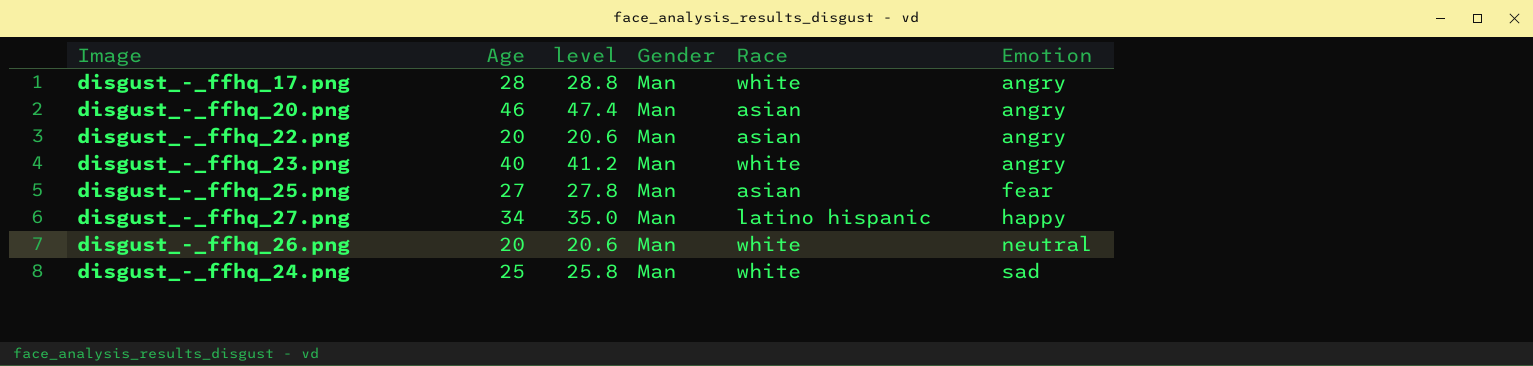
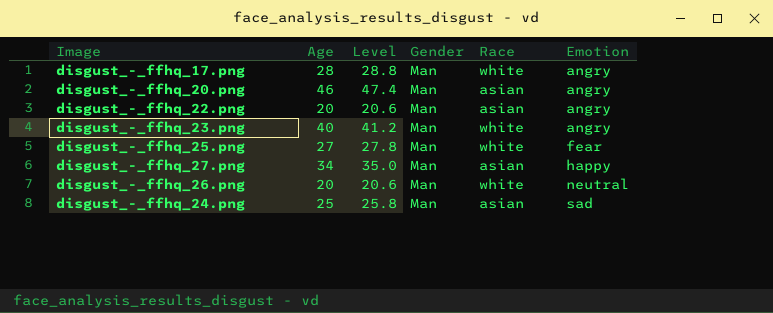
column name: level -> Level
disgust_-_ffhq_25.png | Race: asian -> white
disgust_-_ffhq_27.png | Race: latino hispanic -> asian
disgust_-_ffhq_24.png | Race: white -> asian

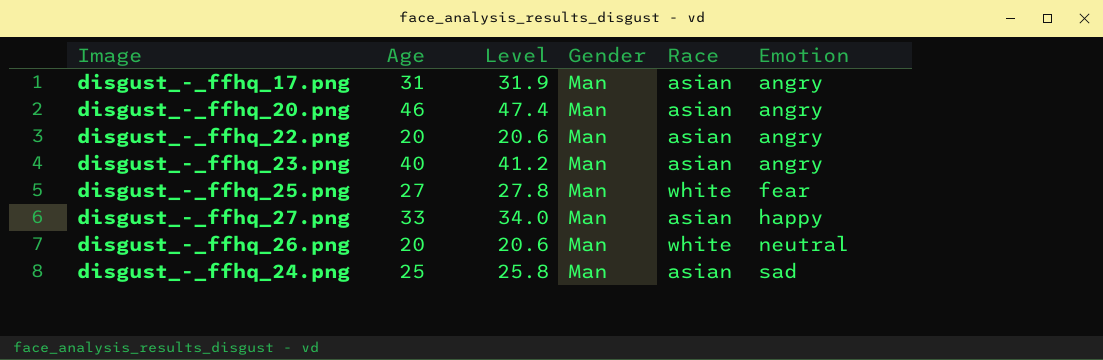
disgust_-_ffhq_17.png | Age: 28 -> 31
disgust_-_ffhq_17.png | Level: 28.8 -> 31.9
disgust_-_ffhq_17.png | Race: white -> asian
disgust_-_ffhq_23.png | Race: white -> asian
disgust_-_ffhq_27.png | Age: 34 -> 33
disgust_-_ffhq_27.png | Level: 35.0 -> 34.0

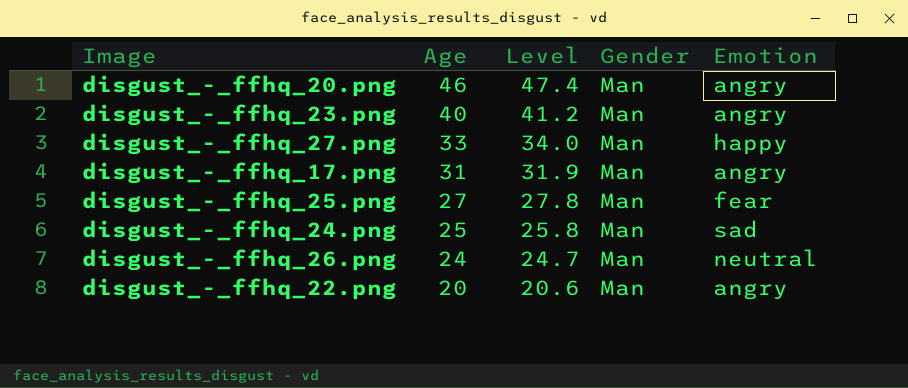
row order: Emotion ascending -> Age descending
column Race | position: 5 -> none
disgust_-_ffhq_26.png | Age: 20 -> 24
disgust_-_ffhq_26.png | Level: 20.6 -> 24.7

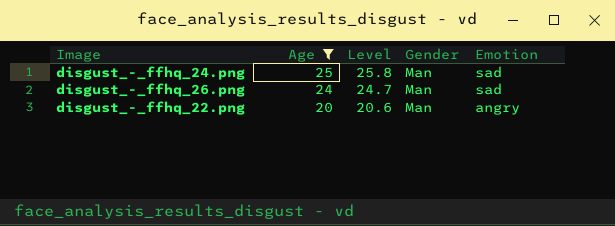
filter: none -> Age <= 25
disgust_-_ffhq_26.png | Emotion: neutral -> sad

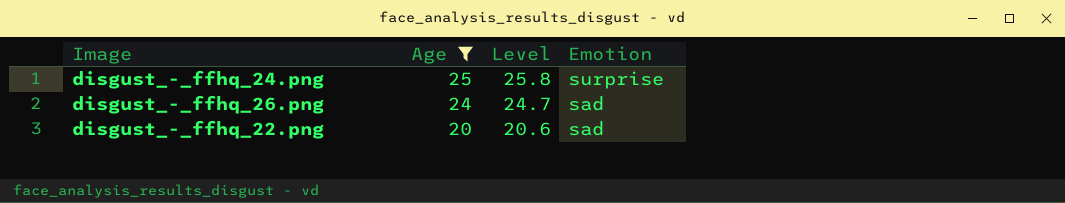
column Gender | position: 4 -> none
disgust_-_ffhq_24.png | Emotion: sad -> surprise
disgust_-_ffhq_22.png | Emotion: angry -> sad

